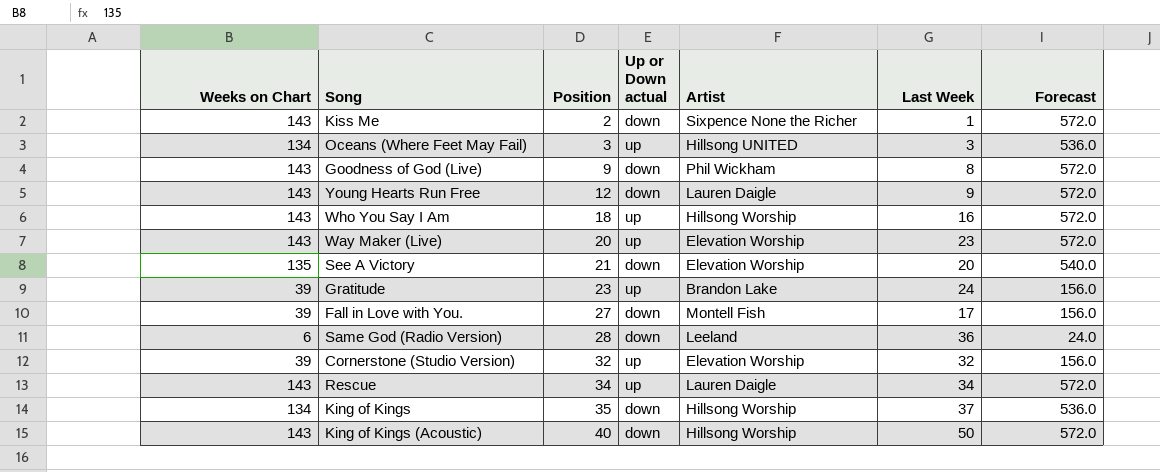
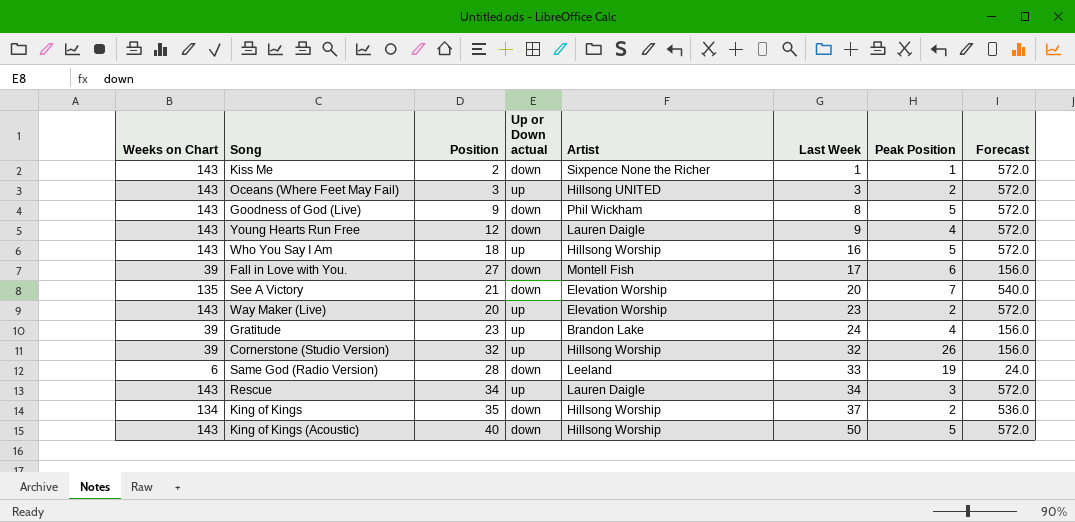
row order: Position ascending -> Last Week ascending
column Peak Position | position: none -> 7
Oceans (Where Feet May Fail) | Weeks on Chart: 134 -> 143
Oceans (Where Feet May Fail) | Forecast: 536.0 -> 572.0
Cornerstone (Studio Version) | Artist: Elevation Worship -> Hillsong Worship
Same God (Radio Version) | Last Week: 36 -> 33

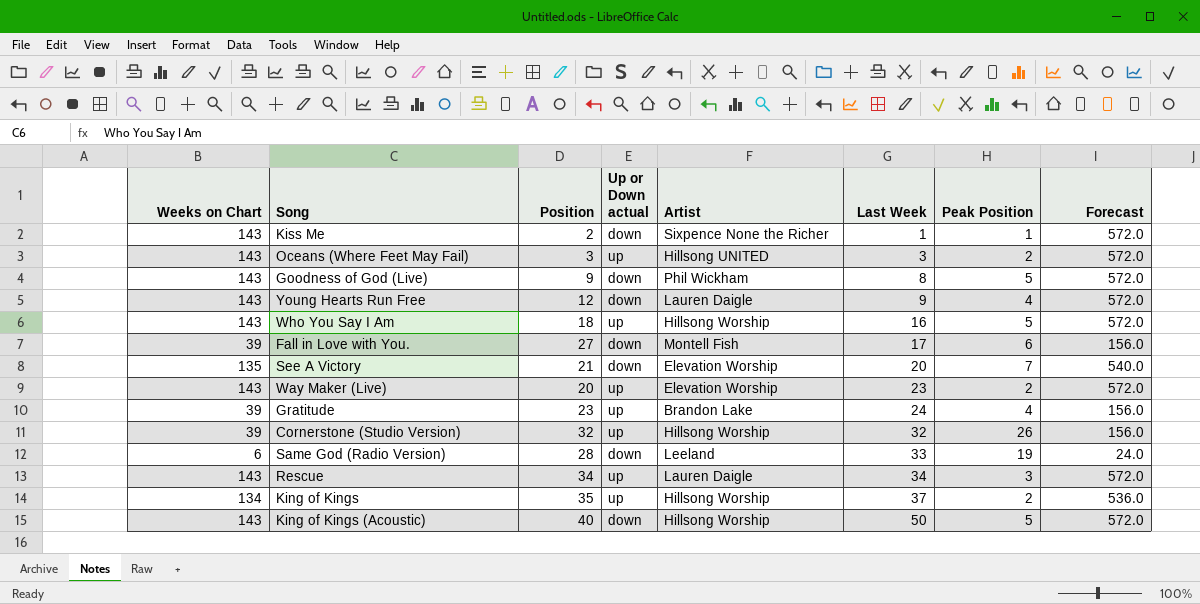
King of Kings | Up or Down actual: down -> up

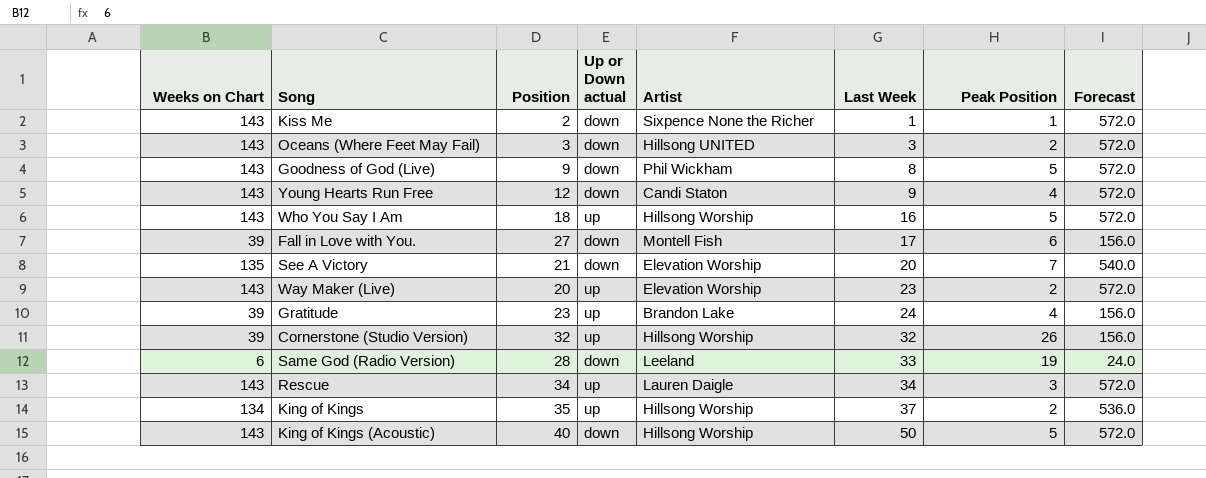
Oceans (Where Feet May Fail) | Up or Down actual: up -> down
Young Hearts Run Free | Artist: Lauren Daigle -> Candi Staton

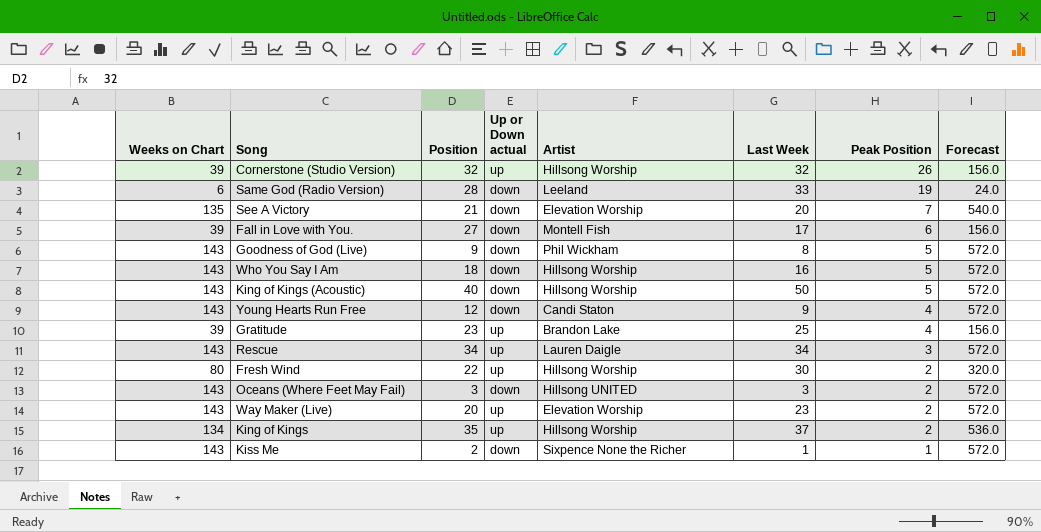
row order: Last Week ascending -> Peak Position descending
Who You Say I Am | Up or Down actual: up -> down
Gratitude | Last Week: 24 -> 25
row Fresh Wind: none -> 80 | 22 | up | Hillsong Worship | 30 | 2 | 320.0

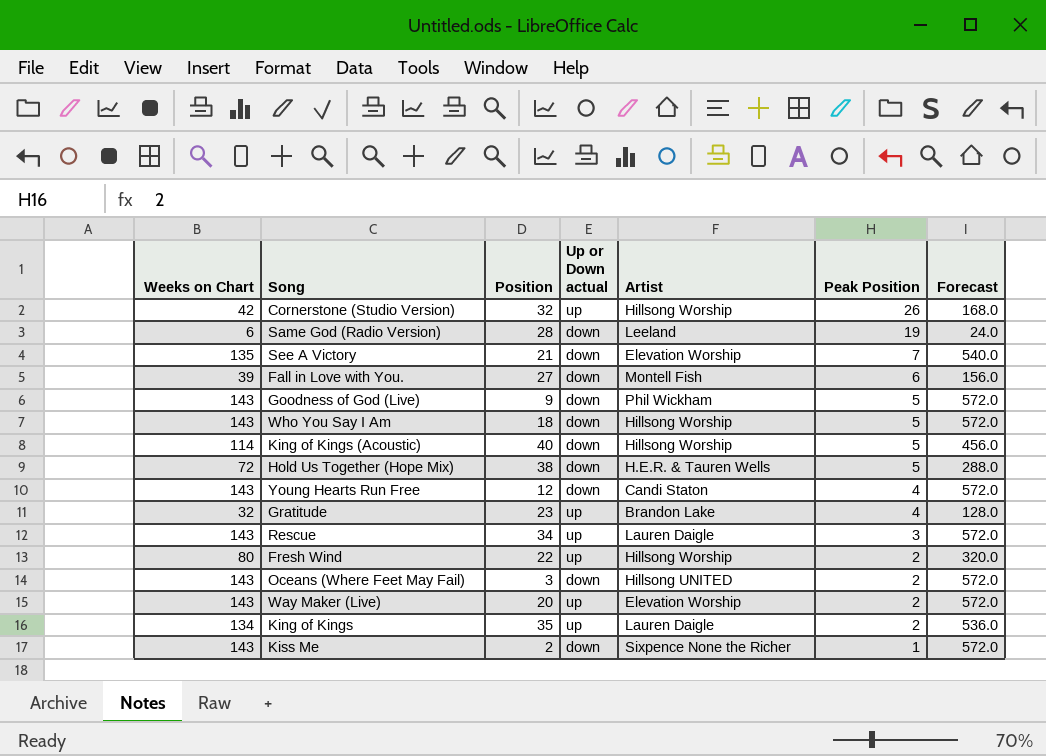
column Last Week | position: 6 -> none
Cornerstone (Studio Version) | Weeks on Chart: 39 -> 42
Cornerstone (Studio Version) | Forecast: 156.0 -> 168.0
King of Kings (Acoustic) | Weeks on Chart: 143 -> 114
King of Kings (Acoustic) | Forecast: 572.0 -> 456.0
row Hold Us Together (Hope Mix): none -> 72 | 38 | down | H.E.R. & Tauren Wells | 5 | 288.0
Gratitude | Weeks on Chart: 39 -> 32
Gratitude | Forecast: 156.0 -> 128.0
King of Kings | Artist: Hillsong Worship -> Lauren Daigle

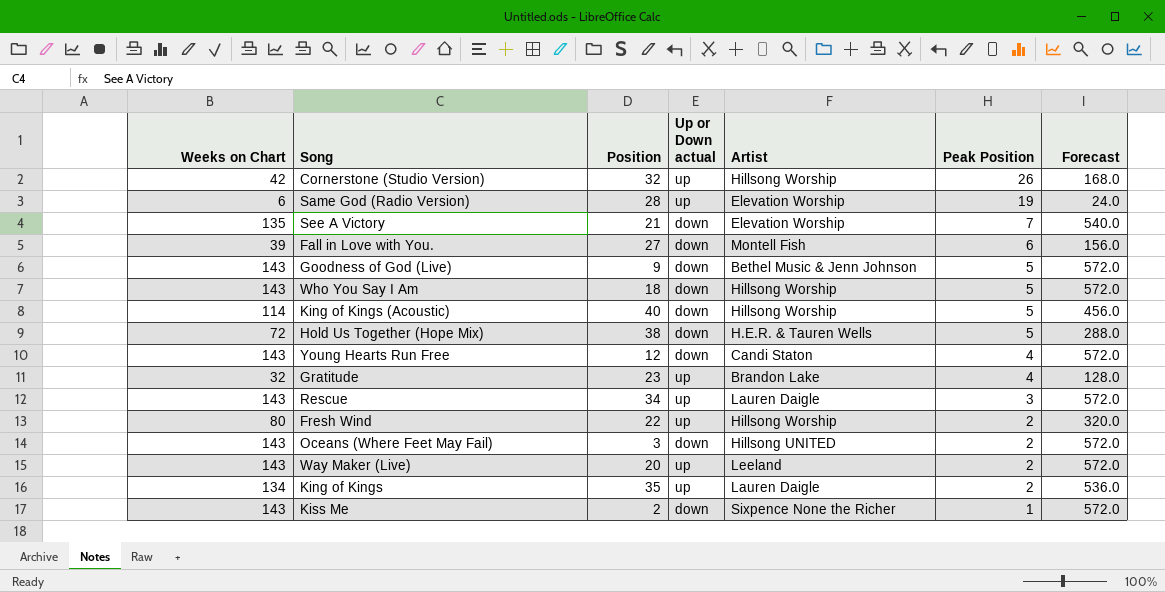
Same God (Radio Version) | Up or Down actual: down -> up
Same God (Radio Version) | Artist: Leeland -> Elevation Worship
Goodness of God (Live) | Artist: Phil Wickham -> Bethel Music & Jenn Johnson
Way Maker (Live) | Artist: Elevation Worship -> Leeland

